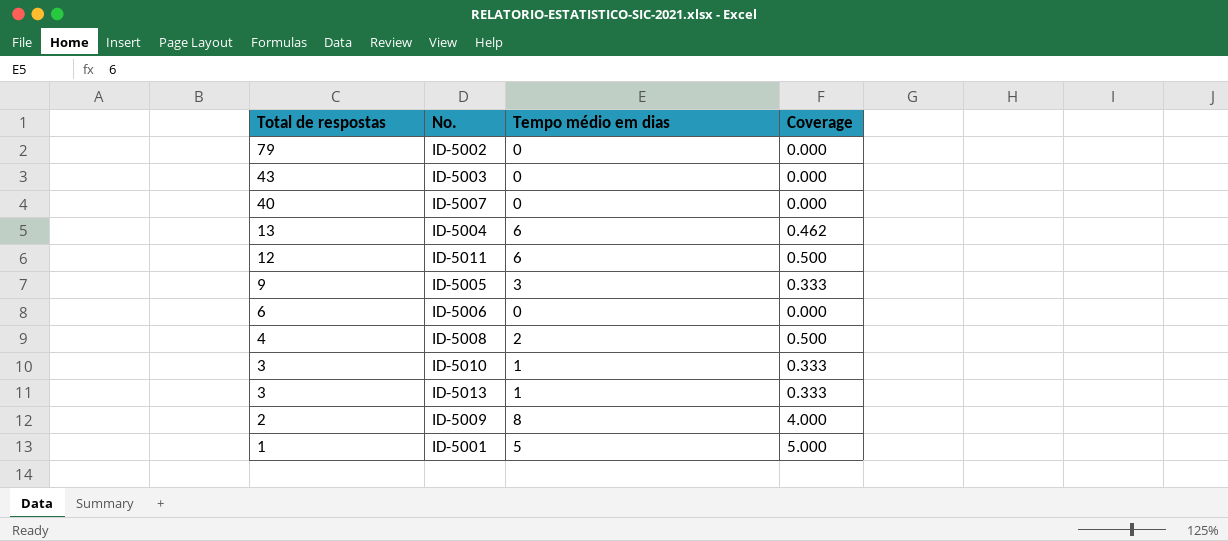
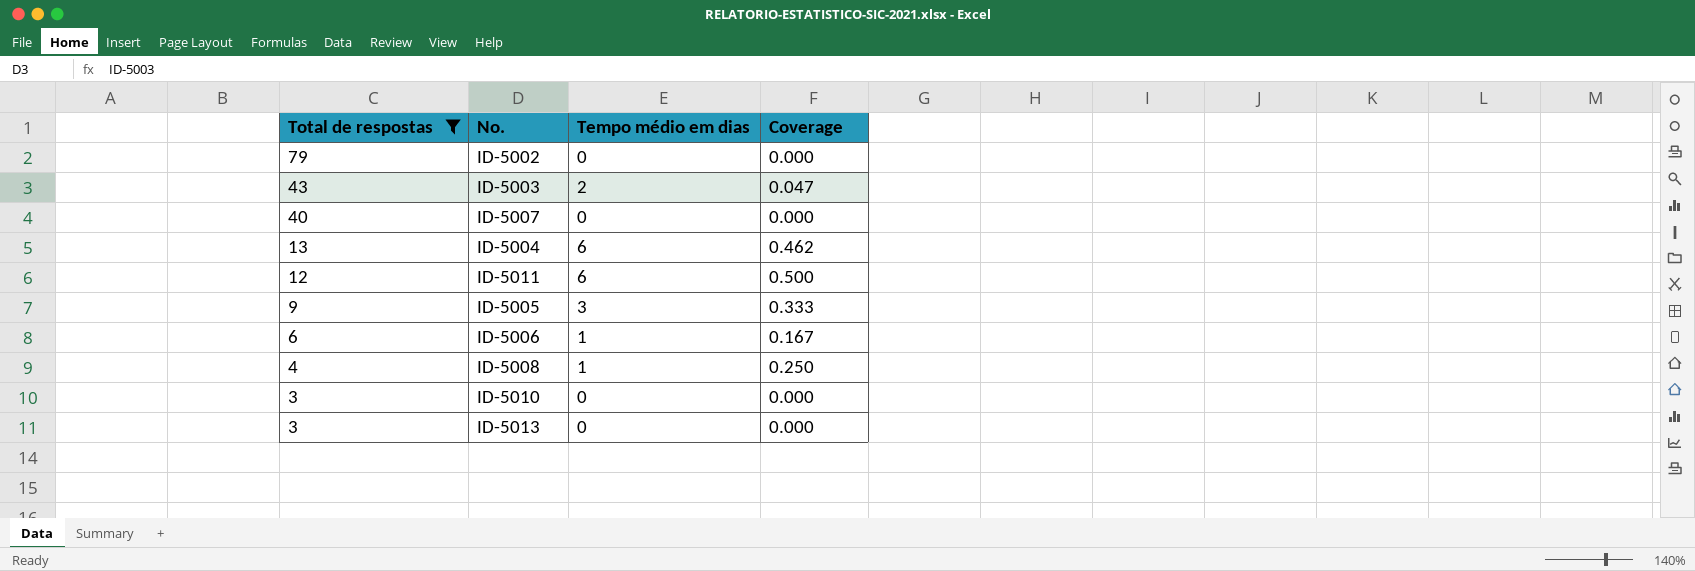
filter: none -> Total de respostas >= 3
ID-5003 | Tempo médio em dias: 0 -> 2
ID-5003 | Coverage: 0.000 -> 0.047
ID-5006 | Tempo médio em dias: 0 -> 1
ID-5006 | Coverage: 0.000 -> 0.167
ID-5008 | Tempo médio em dias: 2 -> 1
ID-5008 | Coverage: 0.500 -> 0.250
ID-5010 | Tempo médio em dias: 1 -> 0
ID-5010 | Coverage: 0.333 -> 0.000
ID-5013 | Tempo médio em dias: 1 -> 0
ID-5013 | Coverage: 0.333 -> 0.000

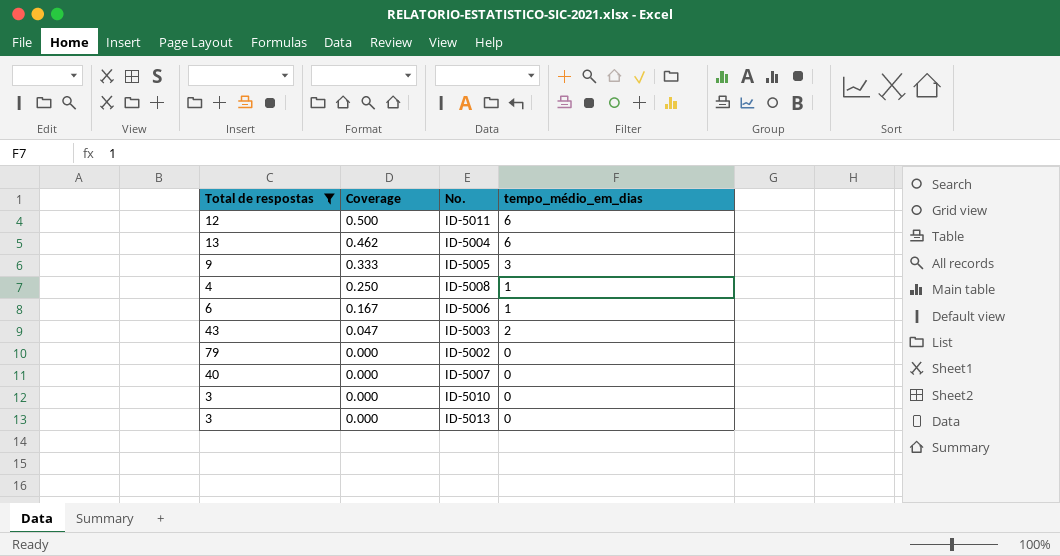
row order: Total de respostas descending -> Coverage descending
column Coverage | position: 4 -> 2
column name: Tempo médio em dias -> tempo_médio_em_dias

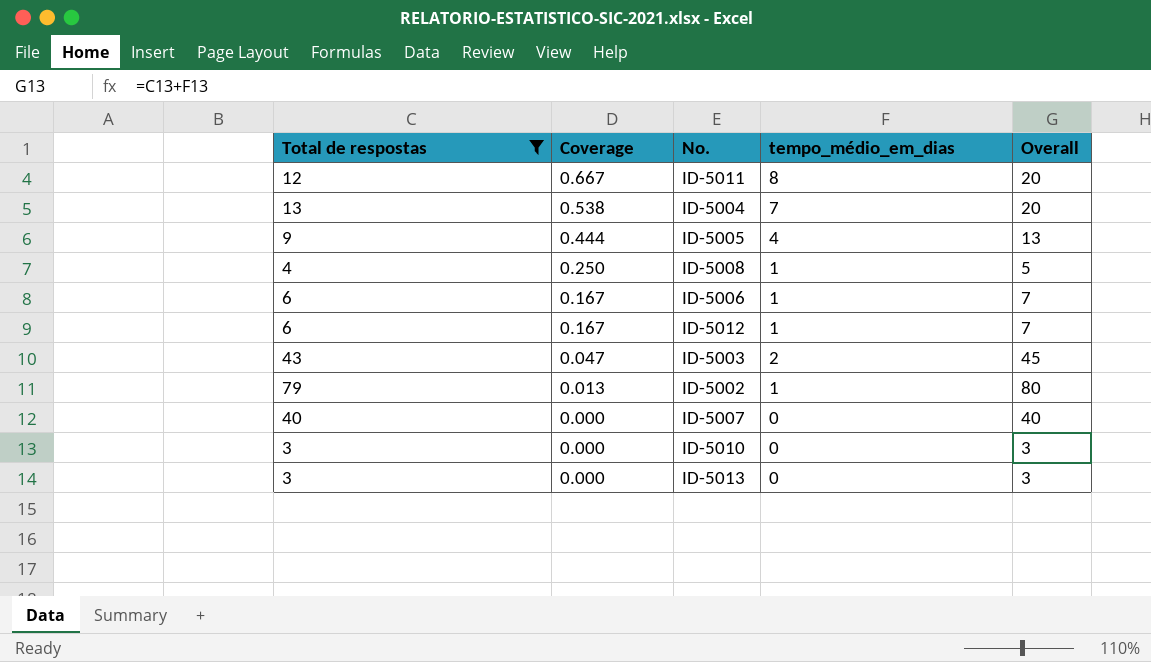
column Overall | formula: none -> [Total de respostas] + [tempo_médio_em_dias]
ID-5011 | Coverage: 0.500 -> 0.667
ID-5011 | tempo_médio_em_dias: 6 -> 8
ID-5004 | Coverage: 0.462 -> 0.538
ID-5004 | tempo_médio_em_dias: 6 -> 7
ID-5005 | Coverage: 0.333 -> 0.444
ID-5005 | tempo_médio_em_dias: 3 -> 4
row ID-5012: none -> 6 | 0.167 | 1 | 7
ID-5002 | Coverage: 0.000 -> 0.013
ID-5002 | tempo_médio_em_dias: 0 -> 1

